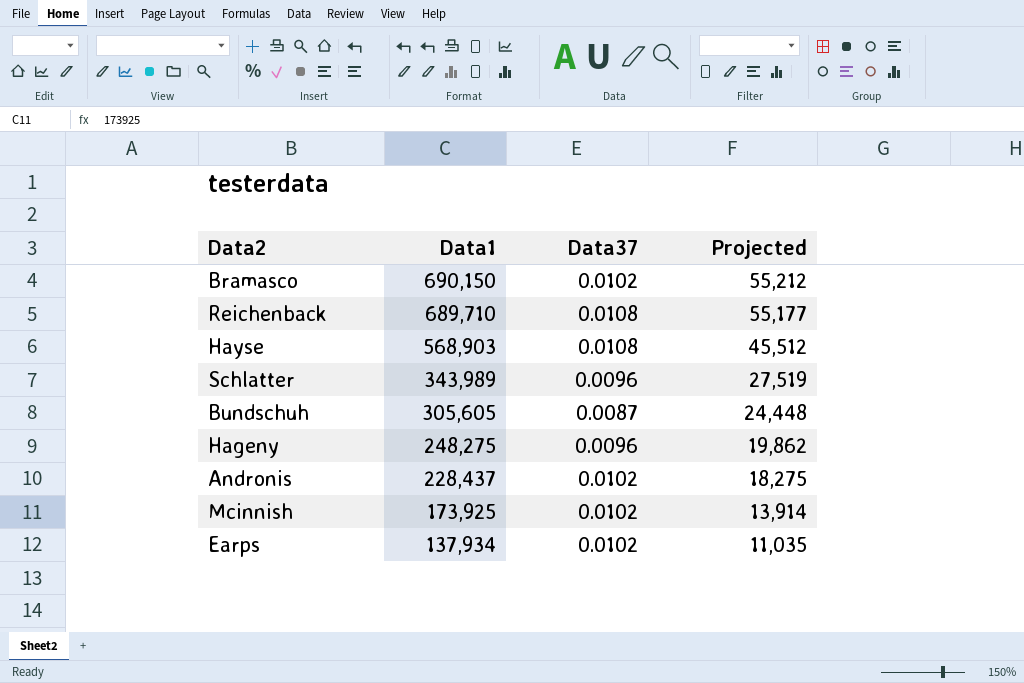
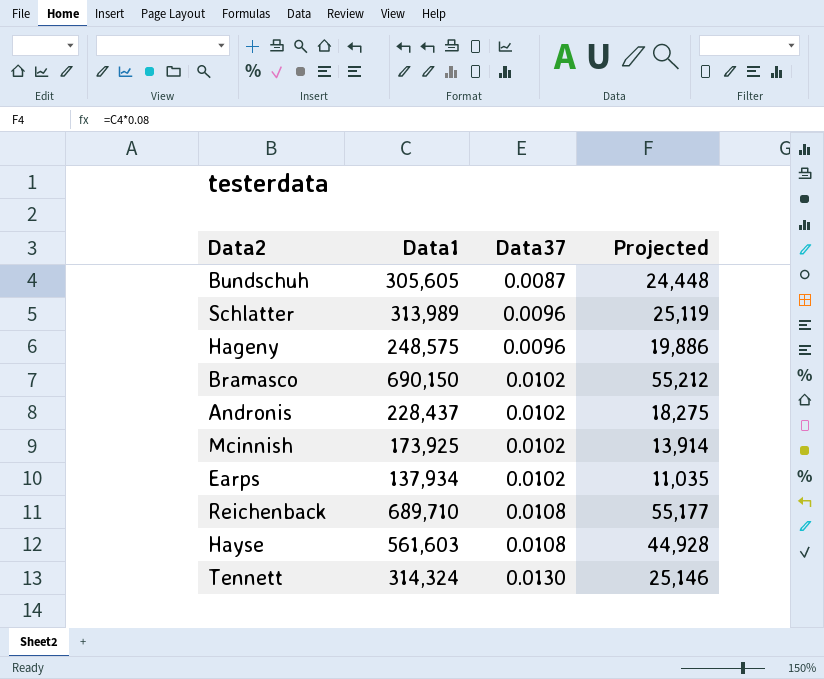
row order: Data1 descending -> Data37 ascending
Schlatter | Data1: 343,989 -> 313,989
Schlatter | Projected: 27,519 -> 25,119
Hageny | Data1: 248,275 -> 248,575
Hageny | Projected: 19,862 -> 19,886
Hayse | Data1: 568,903 -> 561,603
Hayse | Projected: 45,512 -> 44,928
row Tennett: none -> 314,324 | 0.0130 | 25,146

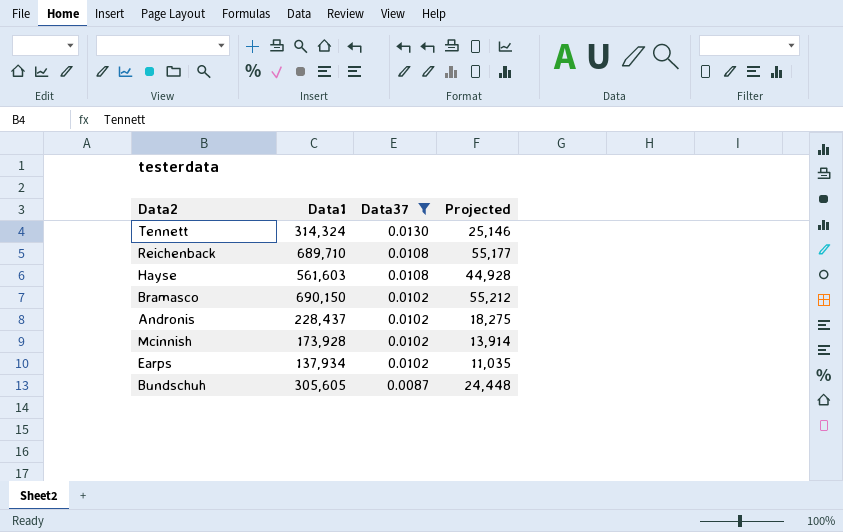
filter: none -> Data37 != 0.0096
row order: Data37 ascending -> Data37 descending
Mcinnish | Data1: 173,925 -> 173,928

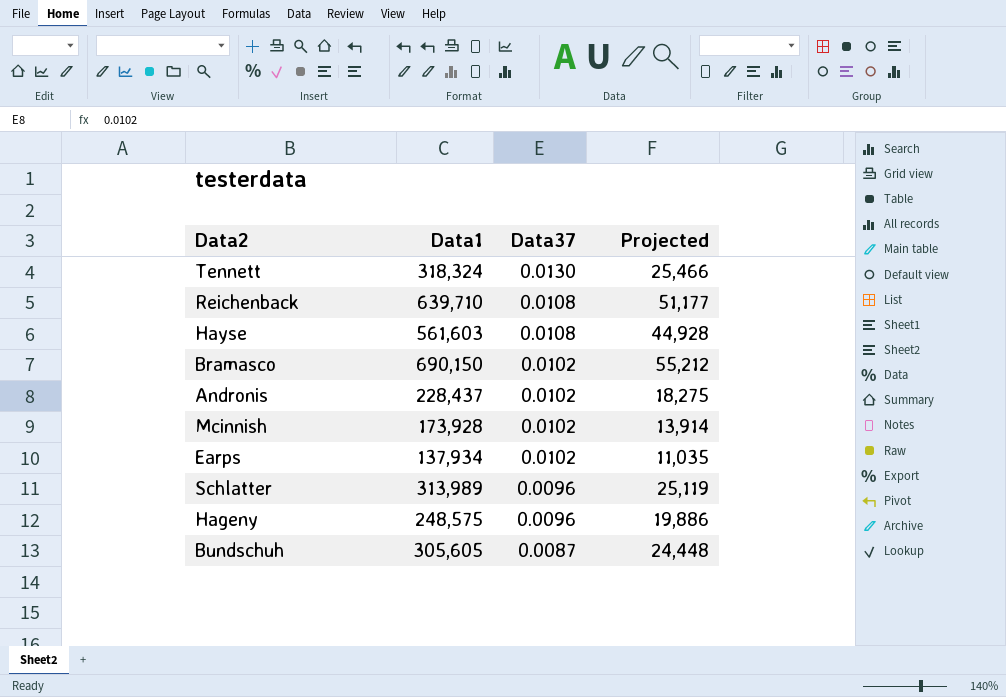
filter: Data37 != 0.0096 -> none
Tennett | Data1: 314,324 -> 318,324
Tennett | Projected: 25,146 -> 25,466
Reichenback | Data1: 689,710 -> 639,710
Reichenback | Projected: 55,177 -> 51,177

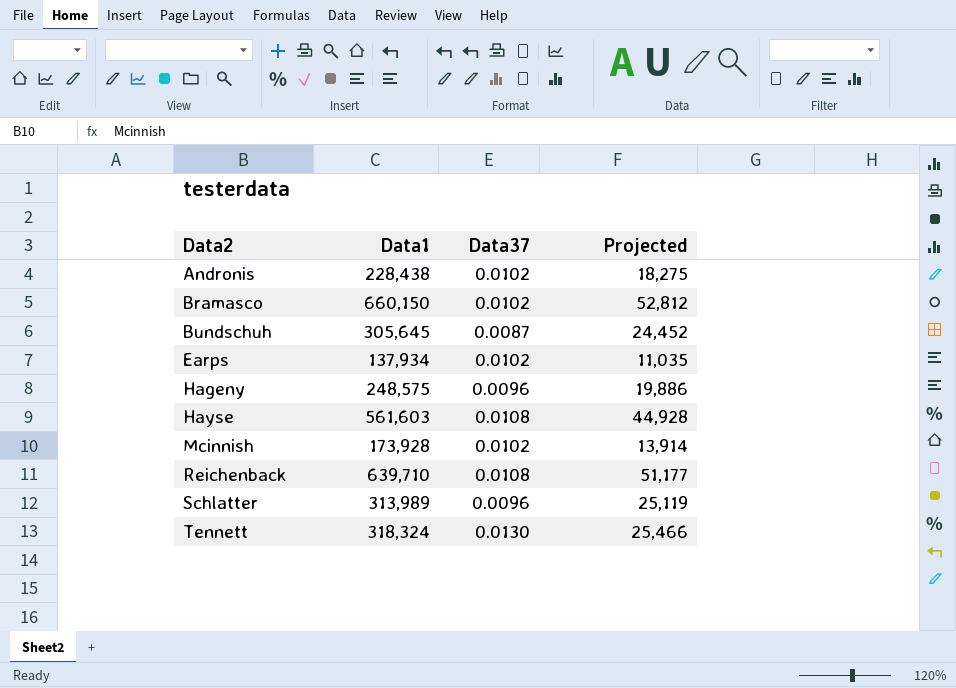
row order: Data37 descending -> Data2 ascending
Andronis | Data1: 228,437 -> 228,438
Bramasco | Data1: 690,150 -> 660,150
Bramasco | Projected: 55,212 -> 52,812
Bundschuh | Data1: 305,605 -> 305,645
Bundschuh | Projected: 24,448 -> 24,452

